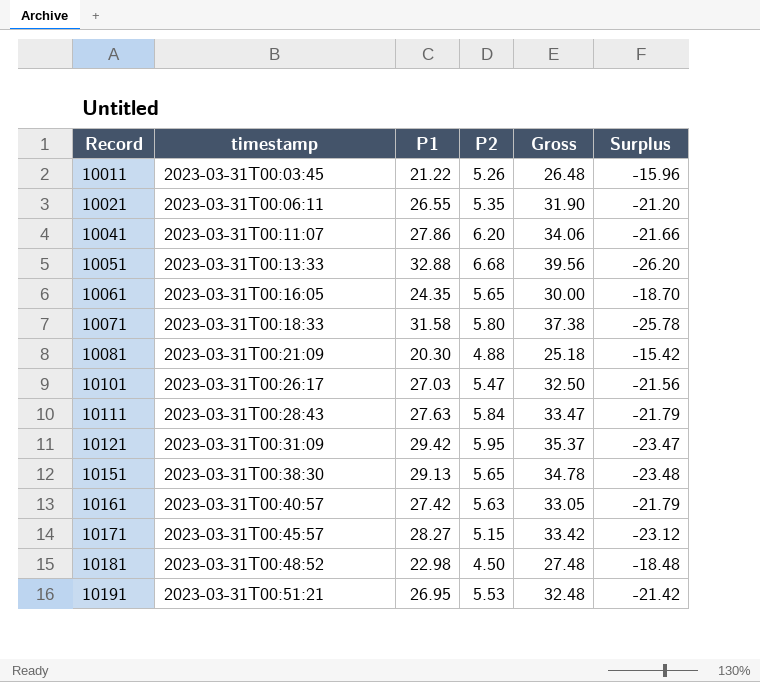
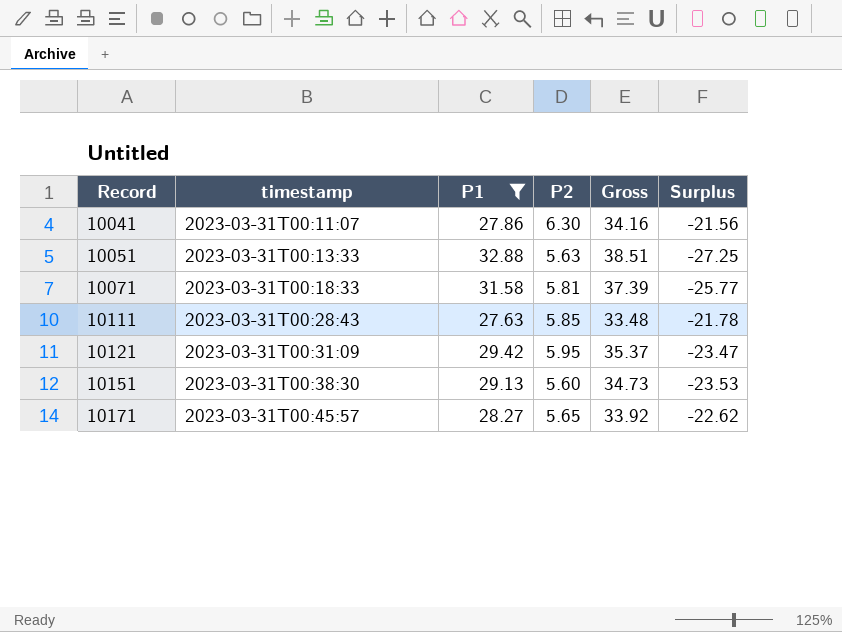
filter: none -> P1 >= 27.63
10041 | P2: 6.20 -> 6.30
10041 | Gross: 34.06 -> 34.16
10041 | Surplus: -21.66 -> -21.56
10051 | P2: 6.68 -> 5.63
10051 | Gross: 39.56 -> 38.51
10051 | Surplus: -26.20 -> -27.25
10071 | P2: 5.80 -> 5.81
10071 | Gross: 37.38 -> 37.39
10071 | Surplus: -25.78 -> -25.77
10111 | P2: 5.84 -> 5.85
10111 | Gross: 33.47 -> 33.48
10111 | Surplus: -21.79 -> -21.78
10151 | P2: 5.65 -> 5.60
10151 | Gross: 34.78 -> 34.73
10151 | Surplus: -23.48 -> -23.53
10171 | P2: 5.15 -> 5.65
10171 | Gross: 33.42 -> 33.92
10171 | Surplus: -23.12 -> -22.62

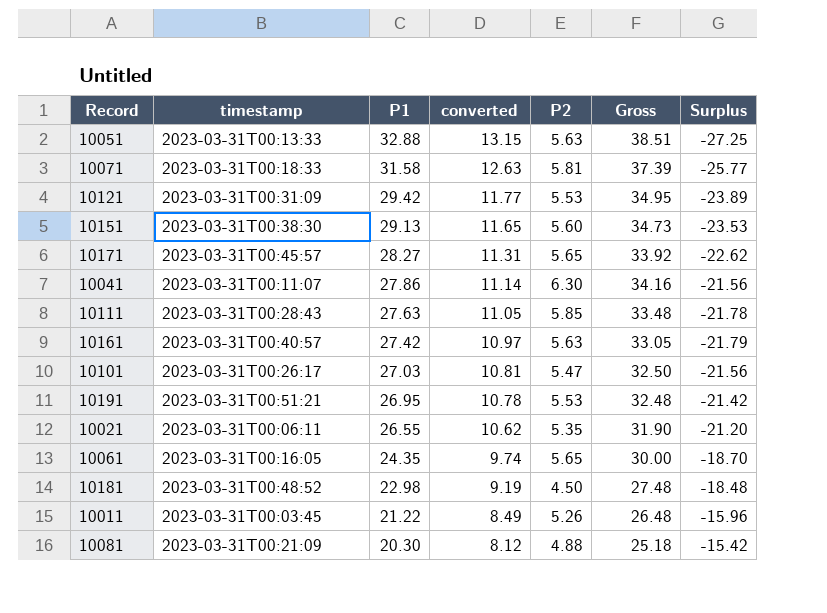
filter: P1 >= 27.63 -> none
row order: Record ascending -> P1 descending
column converted | formula: none -> [P1] * 0.4
10121 | P2: 5.95 -> 5.53
10121 | Gross: 35.37 -> 34.95
10121 | Surplus: -23.47 -> -23.89

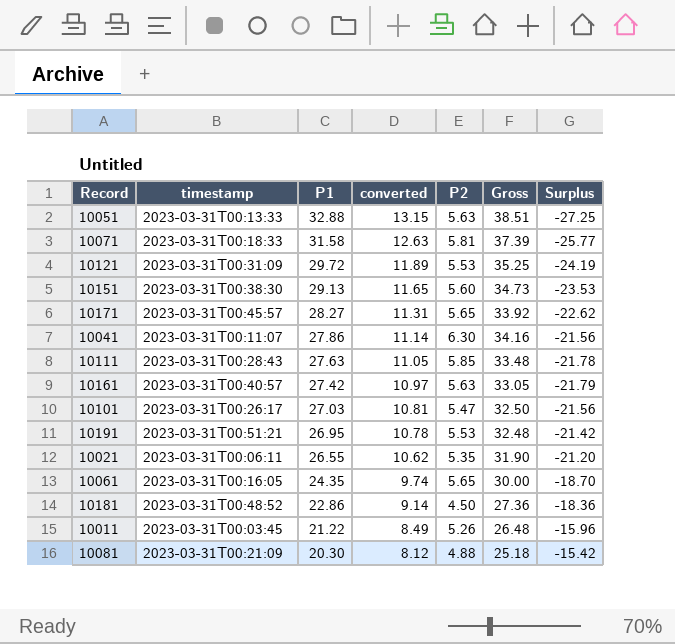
10121 | P1: 29.42 -> 29.72
10121 | converted: 11.77 -> 11.89
10121 | Gross: 34.95 -> 35.25
10121 | Surplus: -23.89 -> -24.19
10181 | P1: 22.98 -> 22.86
10181 | converted: 9.19 -> 9.14
10181 | Gross: 27.48 -> 27.36
10181 | Surplus: -18.48 -> -18.36

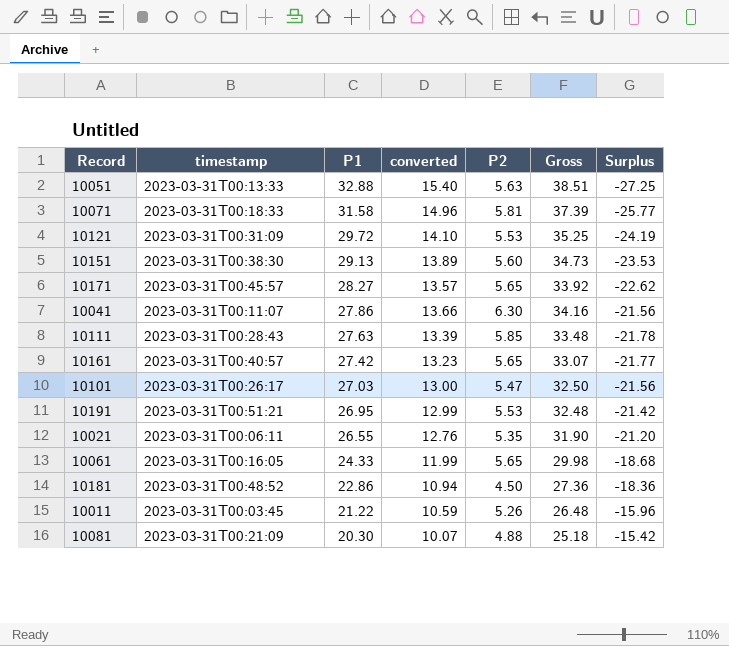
column converted | formula: [P1] * 0.4 -> [Gross] * 0.4
10161 | P2: 5.63 -> 5.65
10161 | Gross: 33.05 -> 33.07
10161 | Surplus: -21.79 -> -21.77
10061 | P1: 24.35 -> 24.33
10061 | Gross: 30.00 -> 29.98
10061 | Surplus: -18.70 -> -18.68

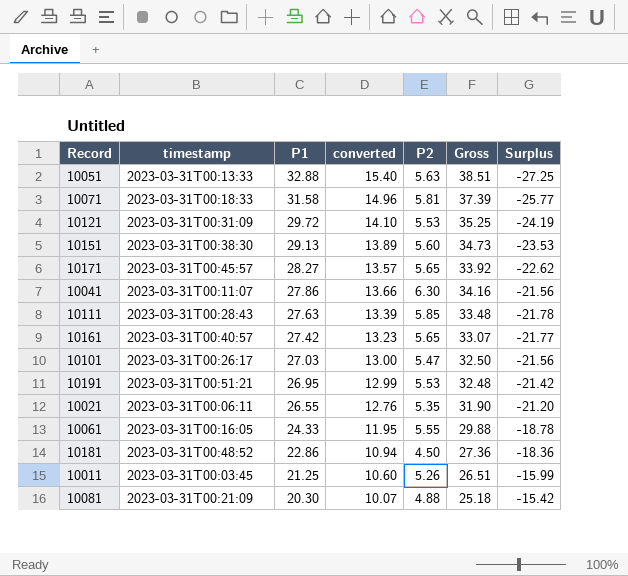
10061 | converted: 11.99 -> 11.95
10061 | P2: 5.65 -> 5.55
10061 | Gross: 29.98 -> 29.88
10061 | Surplus: -18.68 -> -18.78
10011 | P1: 21.22 -> 21.25
10011 | converted: 10.59 -> 10.60
10011 | Gross: 26.48 -> 26.51
10011 | Surplus: -15.96 -> -15.99

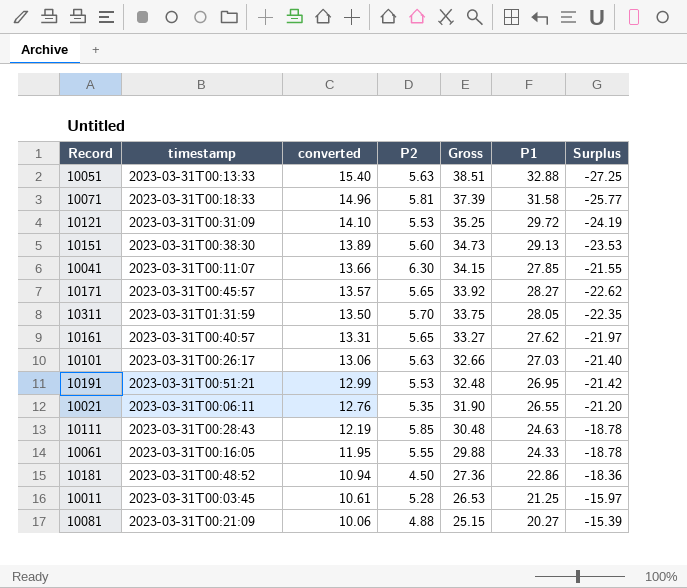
row order: P1 descending -> converted descending
column P1 | position: 3 -> 6
10041 | Gross: 34.16 -> 34.15
10041 | P1: 27.86 -> 27.85
10041 | Surplus: -21.56 -> -21.55
row 10311: none -> 2023-03-31T01:31:59 | 13.50 | 5.70 | 33.75 | 28.05 | -22.35
10161 | converted: 13.23 -> 13.31
10161 | Gross: 33.07 -> 33.27
10161 | P1: 27.42 -> 27.62
10161 | Surplus: -21.77 -> -21.97
10101 | converted: 13.00 -> 13.06
10101 | P2: 5.47 -> 5.63
10101 | Gross: 32.50 -> 32.66
10101 | Surplus: -21.56 -> -21.40
10111 | converted: 13.39 -> 12.19
10111 | Gross: 33.48 -> 30.48
10111 | P1: 27.63 -> 24.63
10111 | Surplus: -21.78 -> -18.78
10011 | converted: 10.60 -> 10.61
10011 | P2: 5.26 -> 5.28
10011 | Gross: 26.51 -> 26.53
10011 | Surplus: -15.99 -> -15.97
10081 | converted: 10.07 -> 10.06
10081 | Gross: 25.18 -> 25.15
10081 | P1: 20.30 -> 20.27
10081 | Surplus: -15.42 -> -15.39

